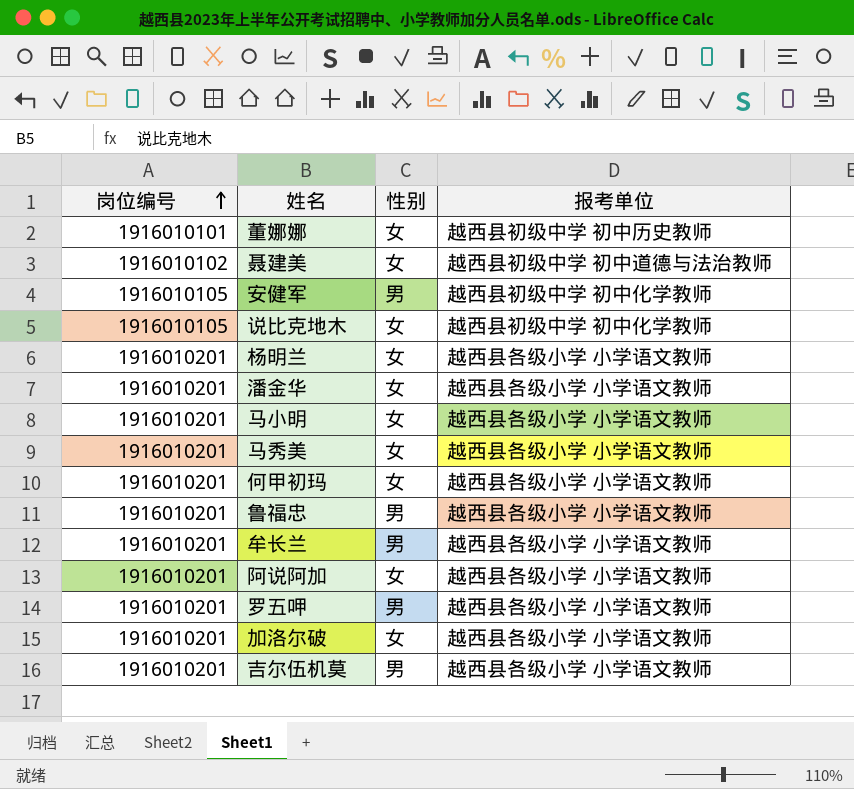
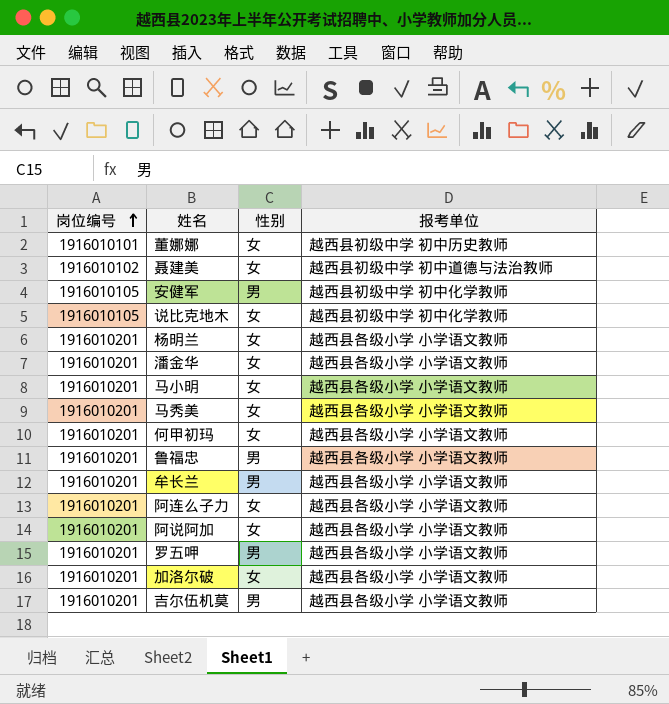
row 阿连么子力: none -> 1916010201 | 女 | 越西县各级小学 小学语文教师

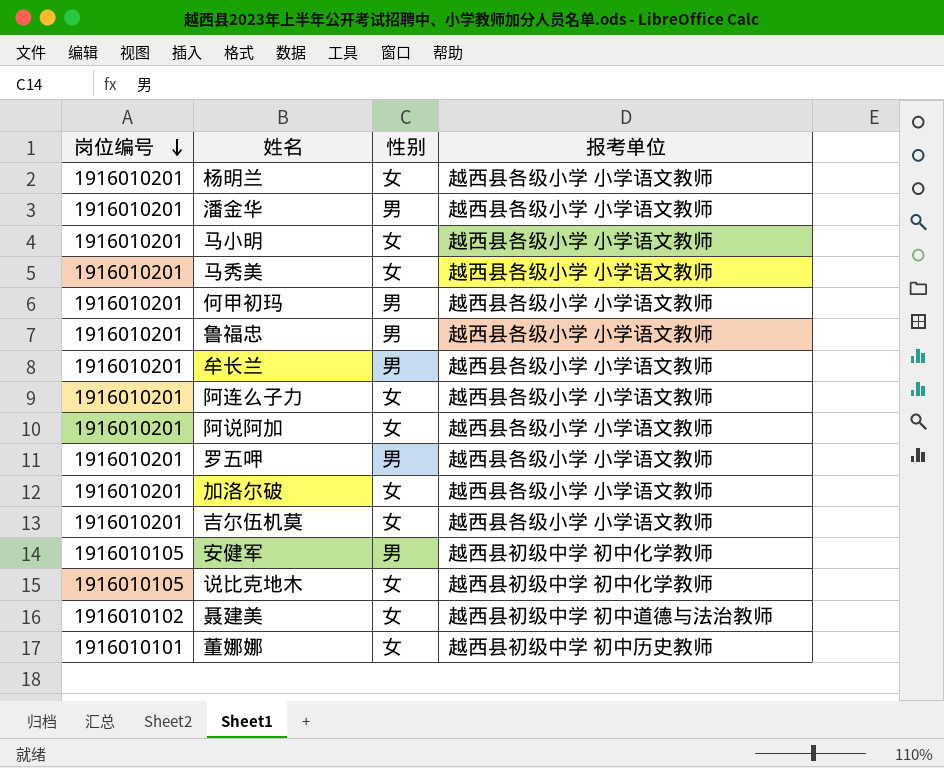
row order: 岗位编号 ascending -> 岗位编号 descending
潘金华 | 性别: 女 -> 男
何甲初玛 | 性别: 女 -> 男
吉尔伍机莫 | 性别: 男 -> 女

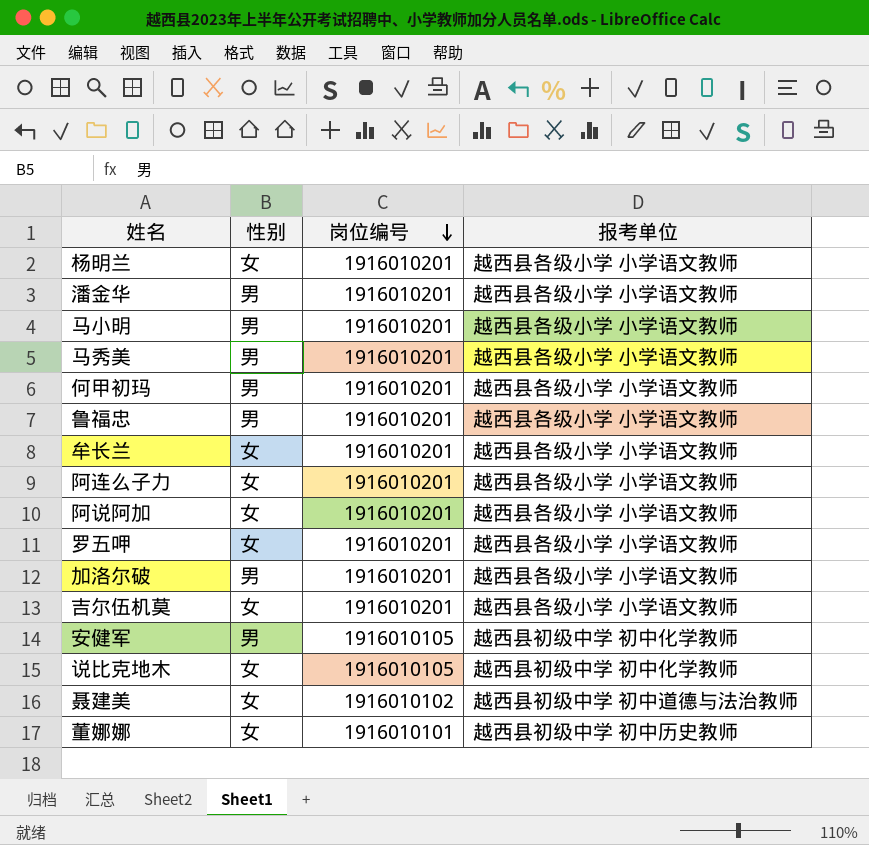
column 岗位编号 | position: 1 -> 3
马小明 | 性别: 女 -> 男
马秀美 | 性别: 女 -> 男
牟长兰 | 性别: 男 -> 女
罗五呷 | 性别: 男 -> 女
加洛尔破 | 性别: 女 -> 男

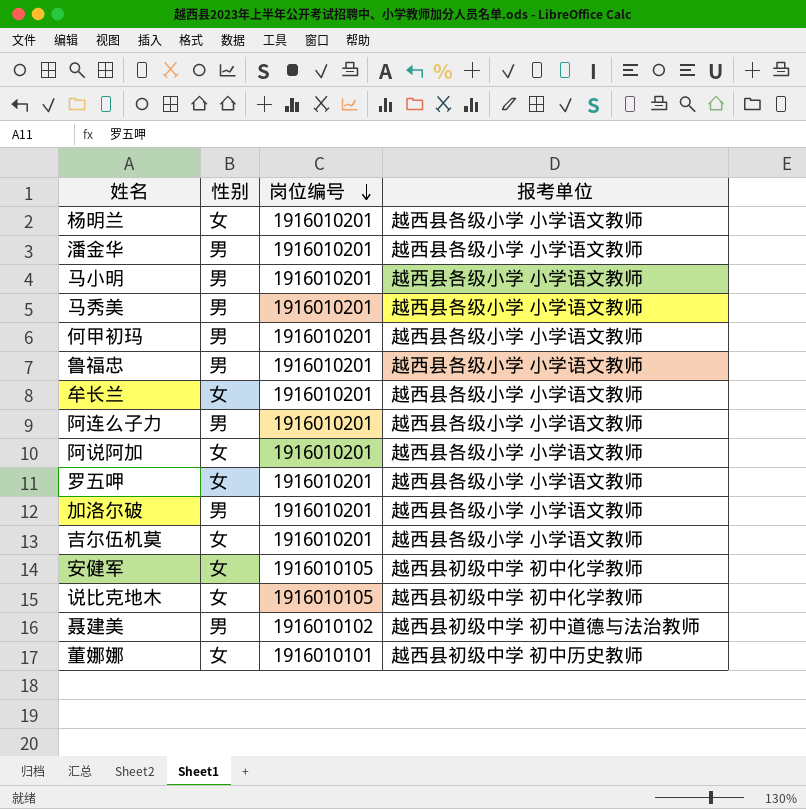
阿连么子力 | 性别: 女 -> 男
安健军 | 性别: 男 -> 女
聂建美 | 性别: 女 -> 男

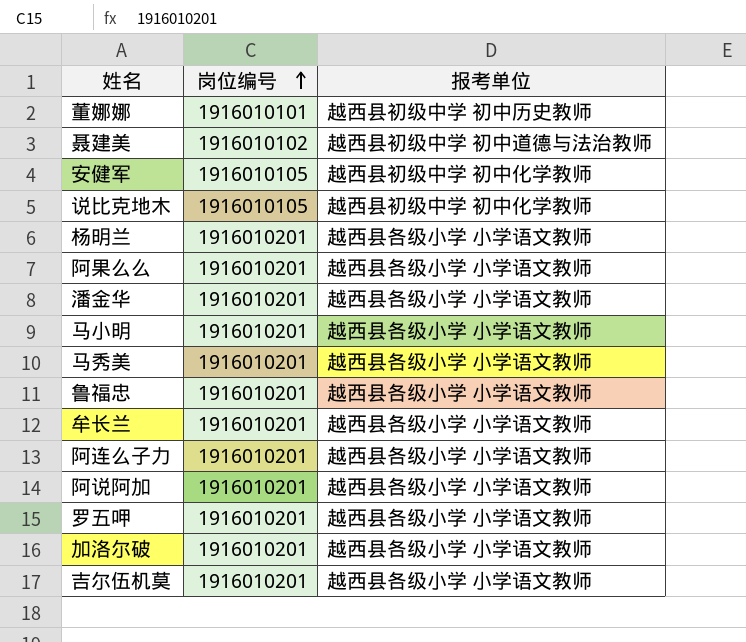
row order: 岗位编号 descending -> 岗位编号 ascending
column 性别 | position: 2 -> none
row 何甲初玛: 男 | 1916010201 | 越西县各级小学 小学语文教师 -> none
row 阿果么么: none -> 1916010201 | 越西县各级小学 小学语文教师

